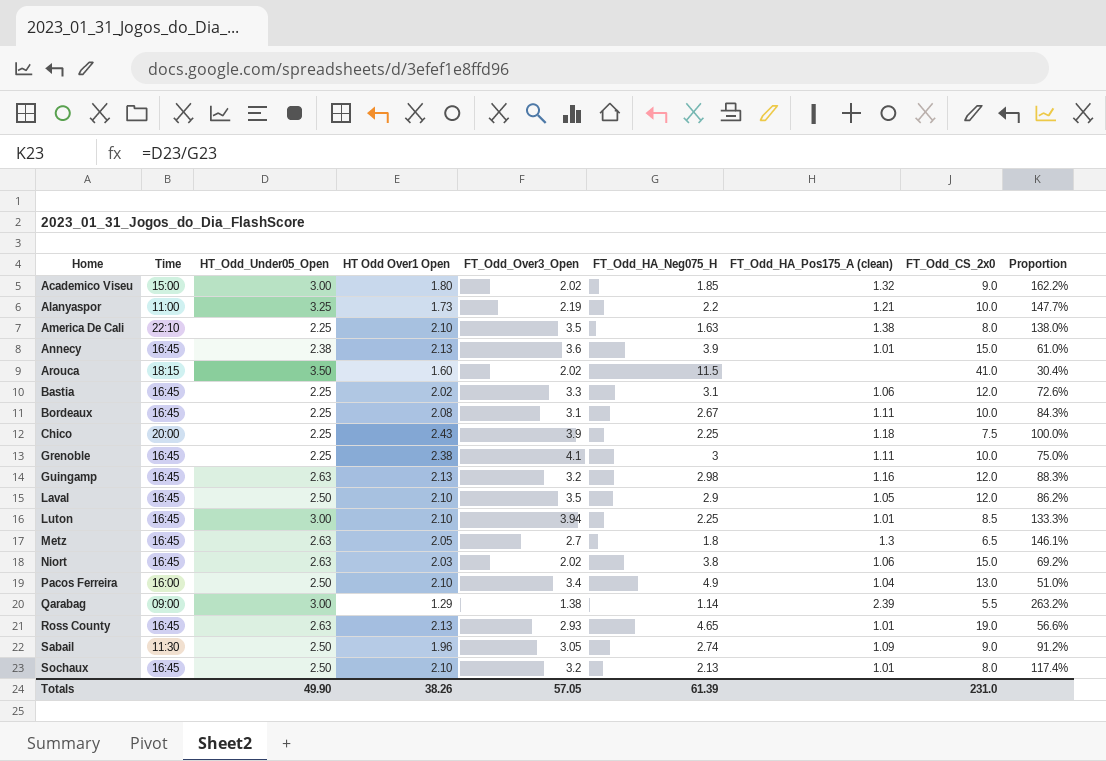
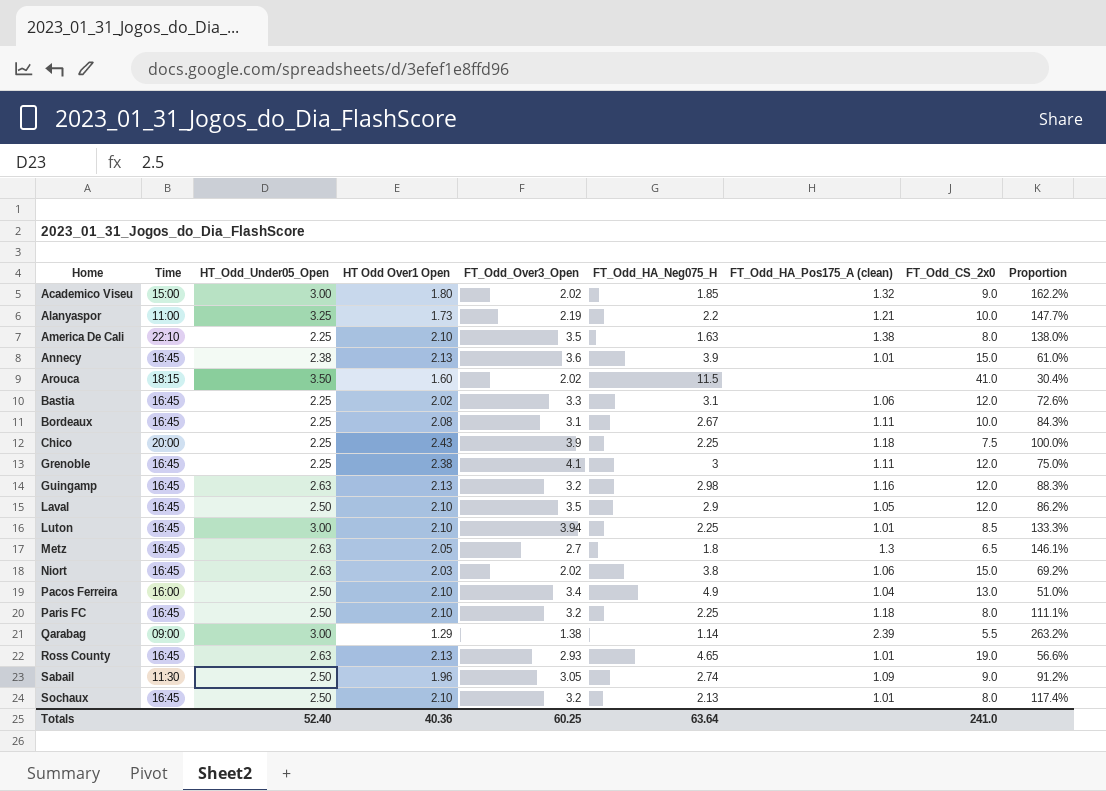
Grenoble | FT_Odd_CS_2x0: 10.0 -> 12.0
row Paris FC: none -> 16:45 | 2.50 | 2.10 | 3.2 | 2.25 | 1.18 | 8.0 | 111.1%
Totals | HT_Odd_Under05_Open: 49.90 -> 52.40
Totals | HT Odd Over1 Open: 38.26 -> 40.36
Totals | FT_Odd_Over3_Open: 57.05 -> 60.25
Totals | FT_Odd_HA_Neg075_H: 61.39 -> 63.64
Totals | FT_Odd_CS_2x0: 231.0 -> 241.0

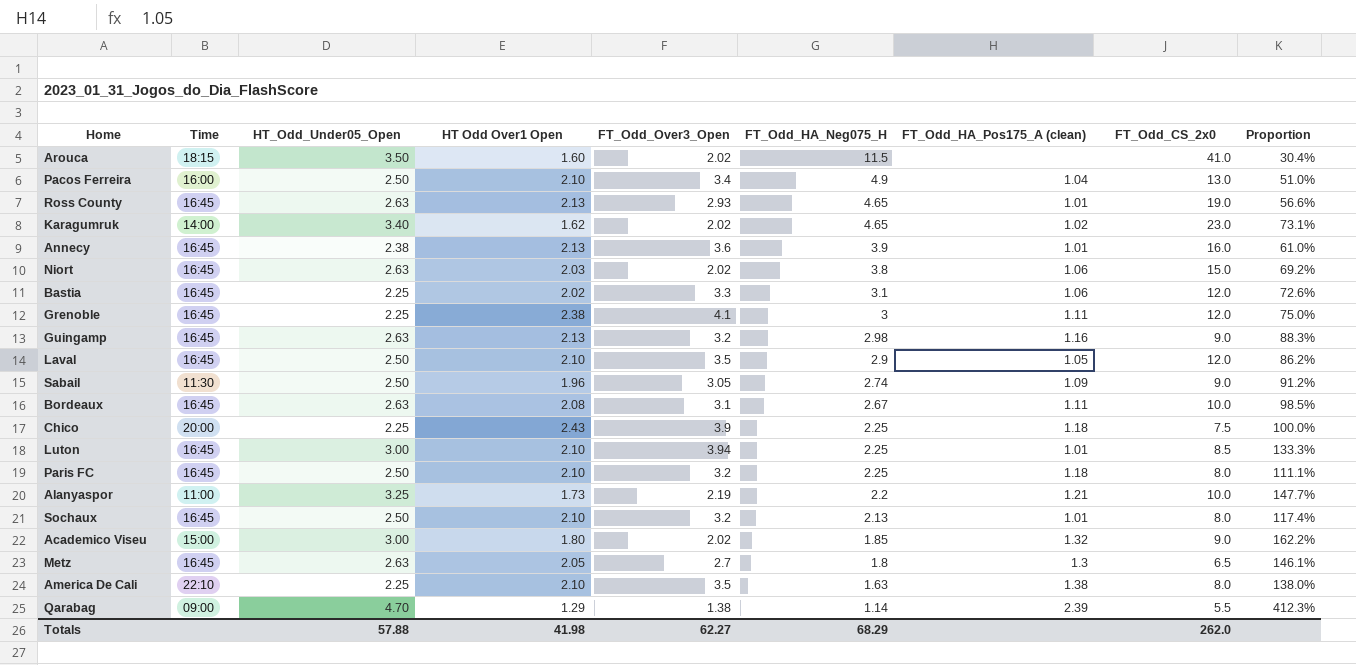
row order: Home ascending -> FT_Odd_HA_Neg075_H descending
row Karagumruk: none -> 14:00 | 3.40 | 1.62 | 2.02 | 4.65 | 1.02 | 23.0 | 73.1%
Annecy | FT_Odd_CS_2x0: 15.0 -> 16.0
Guingamp | FT_Odd_CS_2x0: 12.0 -> 9.0
Bordeaux | HT_Odd_Under05_Open: 2.25 -> 2.63
Bordeaux | Proportion: 84.3% -> 98.5%
Qarabag | HT_Odd_Under05_Open: 3.00 -> 4.70
Qarabag | Proportion: 263.2% -> 412.3%
Totals | HT_Odd_Under05_Open: 52.40 -> 57.88
Totals | HT Odd Over1 Open: 40.36 -> 41.98
Totals | FT_Odd_Over3_Open: 60.25 -> 62.27
Totals | FT_Odd_HA_Neg075_H: 63.64 -> 68.29
Totals | FT_Odd_CS_2x0: 241.0 -> 262.0

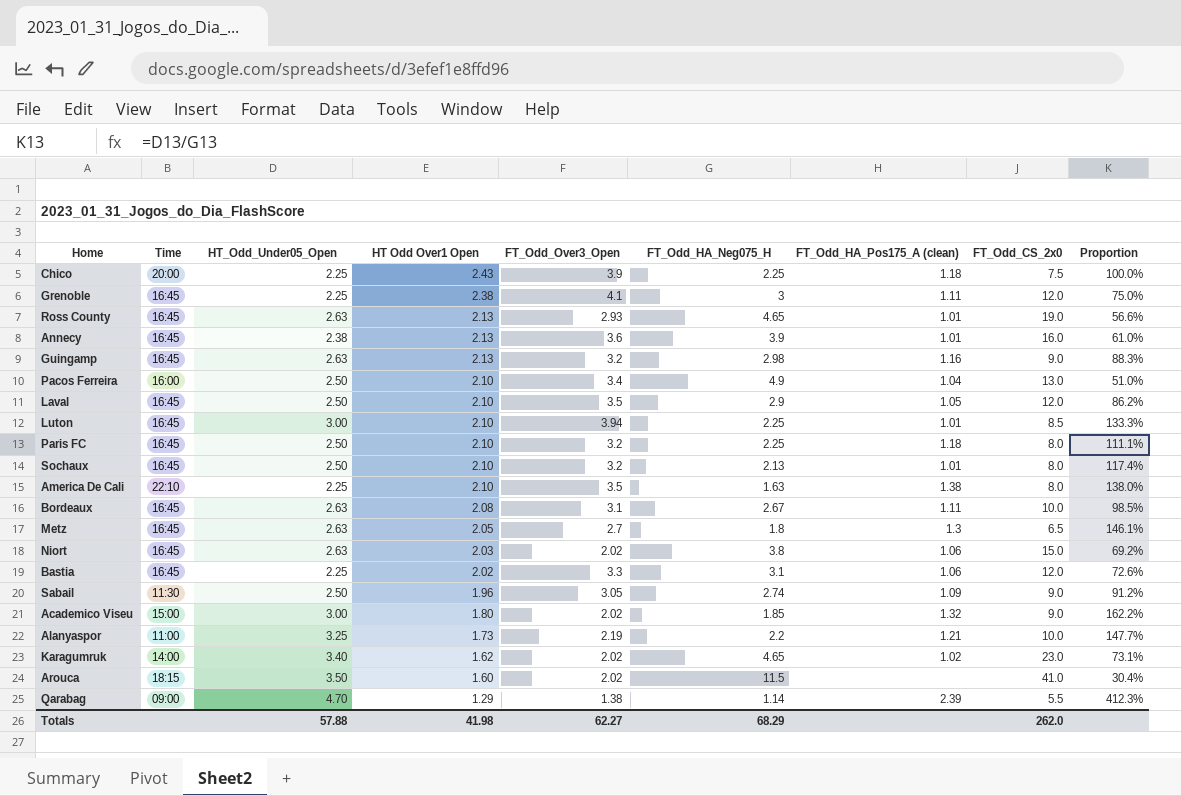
row order: FT_Odd_HA_Neg075_H descending -> HT Odd Over1 Open descending

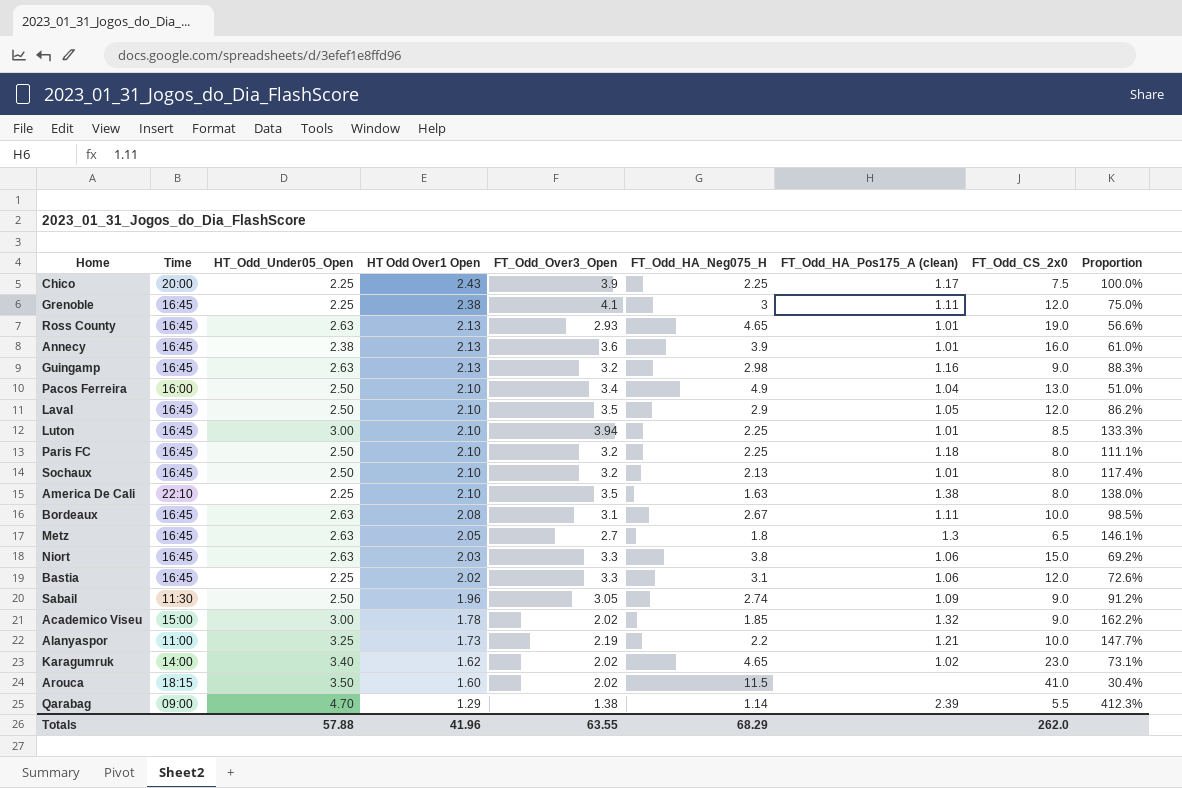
Chico | FT_Odd_HA_Pos175_A (clean): 1.18 -> 1.17
Niort | FT_Odd_Over3_Open: 2.02 -> 3.3
Academico Viseu | HT Odd Over1 Open: 1.80 -> 1.78
Totals | HT Odd Over1 Open: 41.98 -> 41.96
Totals | FT_Odd_Over3_Open: 62.27 -> 63.55

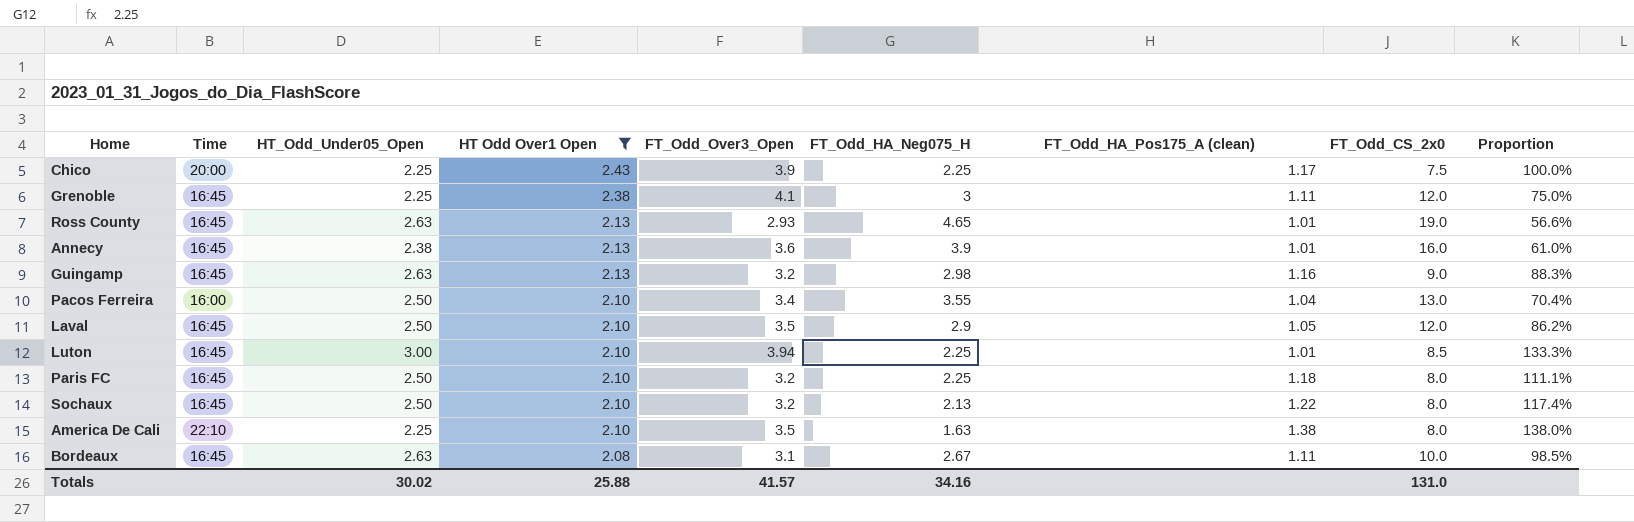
filter: none -> HT Odd Over1 Open >= 2.08
Pacos Ferreira | FT_Odd_HA_Neg075_H: 4.9 -> 3.55
Pacos Ferreira | Proportion: 51.0% -> 70.4%
Sochaux | FT_Odd_HA_Pos175_A (clean): 1.01 -> 1.22
Totals | HT_Odd_Under05_Open: 57.88 -> 30.02
Totals | HT Odd Over1 Open: 41.96 -> 25.88
Totals | FT_Odd_Over3_Open: 63.55 -> 41.57
Totals | FT_Odd_HA_Neg075_H: 68.29 -> 34.16
Totals | FT_Odd_CS_2x0: 262.0 -> 131.0

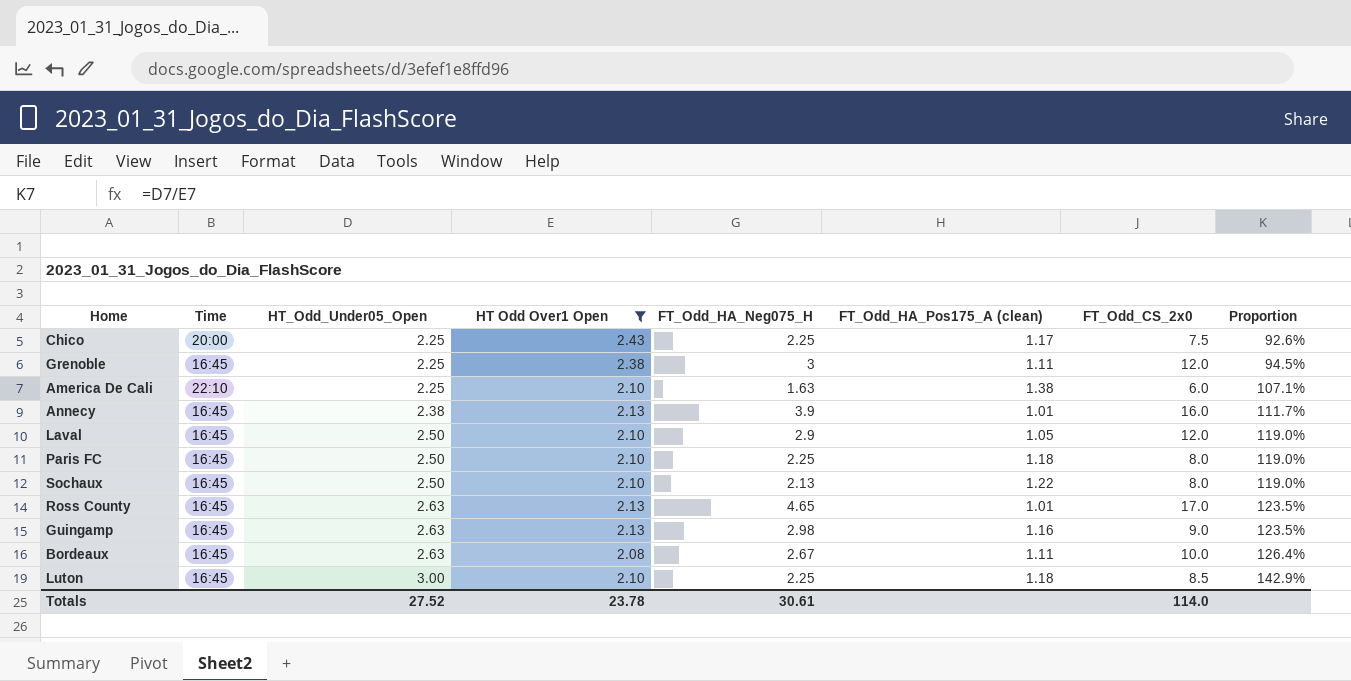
row order: HT Odd Over1 Open descending -> HT_Odd_Under05_Open ascending
column FT_Odd_Over3_Open | position: 5 -> none
column Proportion | formula: [HT_Odd_Under05_Open] / [FT_Odd_HA_Neg075_H] -> [HT_Odd_Under05_Open] / [HT Odd Over1 Open]
row Pacos Ferreira: 16:00 | 2.50 | 2.10 | 3.4 | 3.55 | 1.04 | 13.0 | 70.4% -> none
America De Cali | FT_Odd_CS_2x0: 8.0 -> 6.0
Ross County | FT_Odd_CS_2x0: 19.0 -> 17.0
Luton | FT_Odd_HA_Pos175_A (clean): 1.01 -> 1.18
Totals | HT_Odd_Under05_Open: 30.02 -> 27.52
Totals | HT Odd Over1 Open: 25.88 -> 23.78
Totals | FT_Odd_HA_Neg075_H: 34.16 -> 30.61
Totals | FT_Odd_CS_2x0: 131.0 -> 114.0

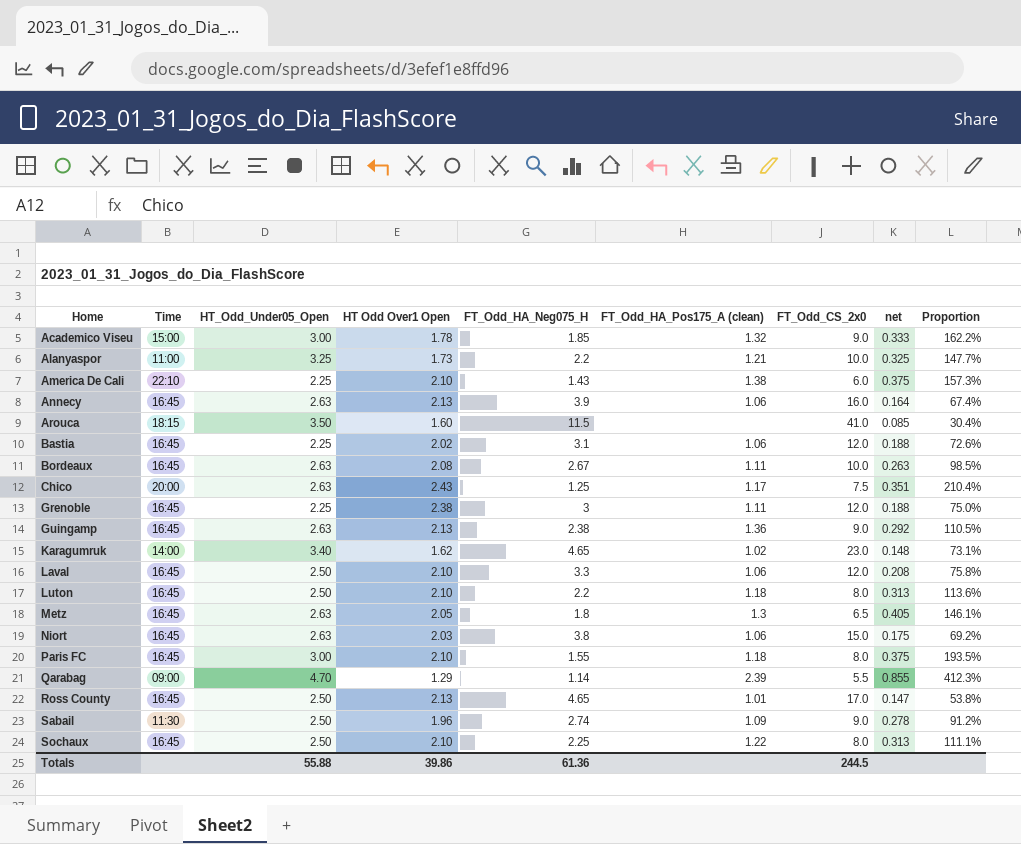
filter: HT Odd Over1 Open >= 2.08 -> none
row order: HT_Odd_Under05_Open ascending -> Home ascending
column net | formula: none -> [HT_Odd_Under05_Open] / [FT_Odd_CS_2x0]
column Proportion | formula: [HT_Odd_Under05_Open] / [HT Odd Over1 Open] -> [HT_Odd_Under05_Open] / [FT_Odd_HA_Neg075_H]
America De Cali | FT_Odd_HA_Neg075_H: 1.63 -> 1.43
Annecy | HT_Odd_Under05_Open: 2.38 -> 2.63
Annecy | FT_Odd_HA_Pos175_A (clean): 1.01 -> 1.06
Chico | HT_Odd_Under05_Open: 2.25 -> 2.63
Chico | FT_Odd_HA_Neg075_H: 2.25 -> 1.25
Guingamp | FT_Odd_HA_Neg075_H: 2.98 -> 2.38
Guingamp | FT_Odd_HA_Pos175_A (clean): 1.16 -> 1.36
Laval | FT_Odd_HA_Neg075_H: 2.9 -> 3.3
Laval | FT_Odd_HA_Pos175_A (clean): 1.05 -> 1.06
Luton | HT_Odd_Under05_Open: 3.00 -> 2.50
Luton | FT_Odd_HA_Neg075_H: 2.25 -> 2.2
Luton | FT_Odd_CS_2x0: 8.5 -> 8.0
Paris FC | HT_Odd_Under05_Open: 2.50 -> 3.00
Paris FC | FT_Odd_HA_Neg075_H: 2.25 -> 1.55
Ross County | HT_Odd_Under05_Open: 2.63 -> 2.50
Sochaux | FT_Odd_HA_Neg075_H: 2.13 -> 2.25
Totals | HT_Odd_Under05_Open: 27.52 -> 55.88
Totals | HT Odd Over1 Open: 23.78 -> 39.86
Totals | FT_Odd_HA_Neg075_H: 30.61 -> 61.36
Totals | FT_Odd_CS_2x0: 114.0 -> 244.5

